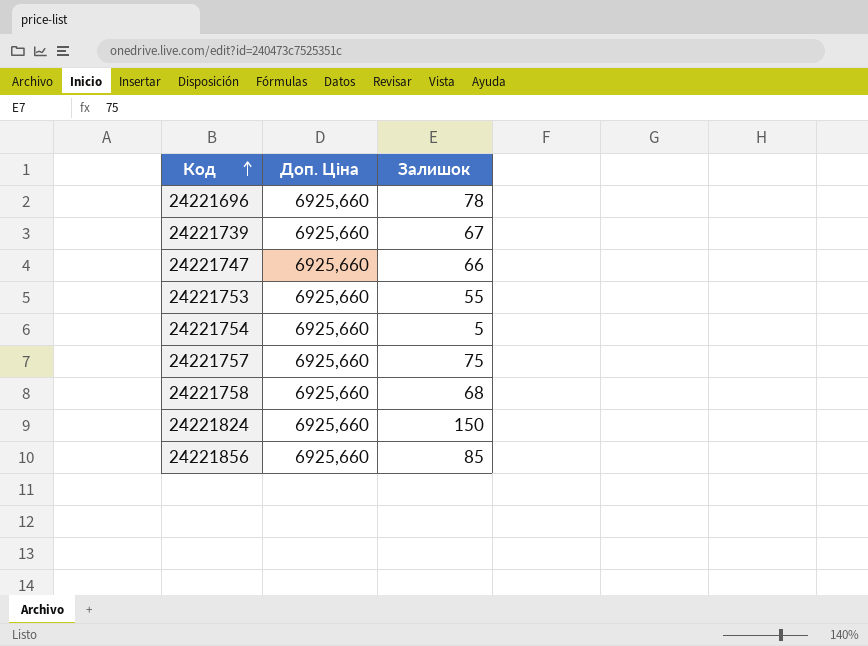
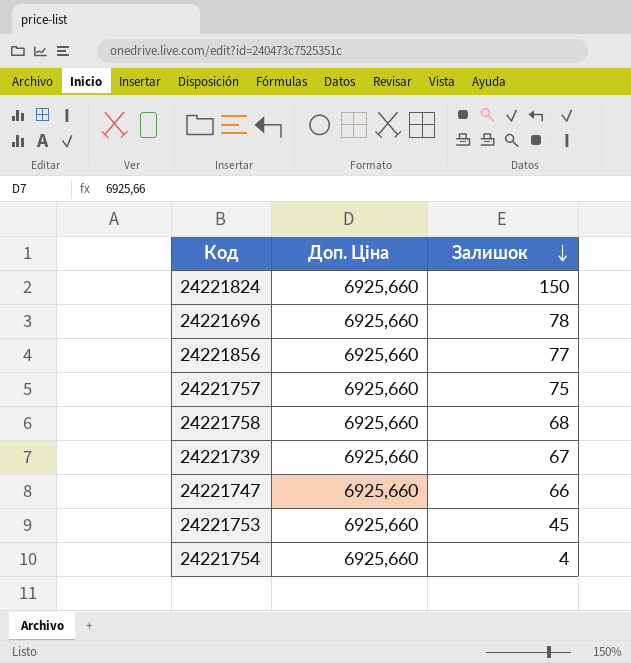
row order: Код ascending -> Залишок descending
24221856 | Залишок: 85 -> 77
24221753 | Залишок: 55 -> 45
24221754 | Залишок: 5 -> 4

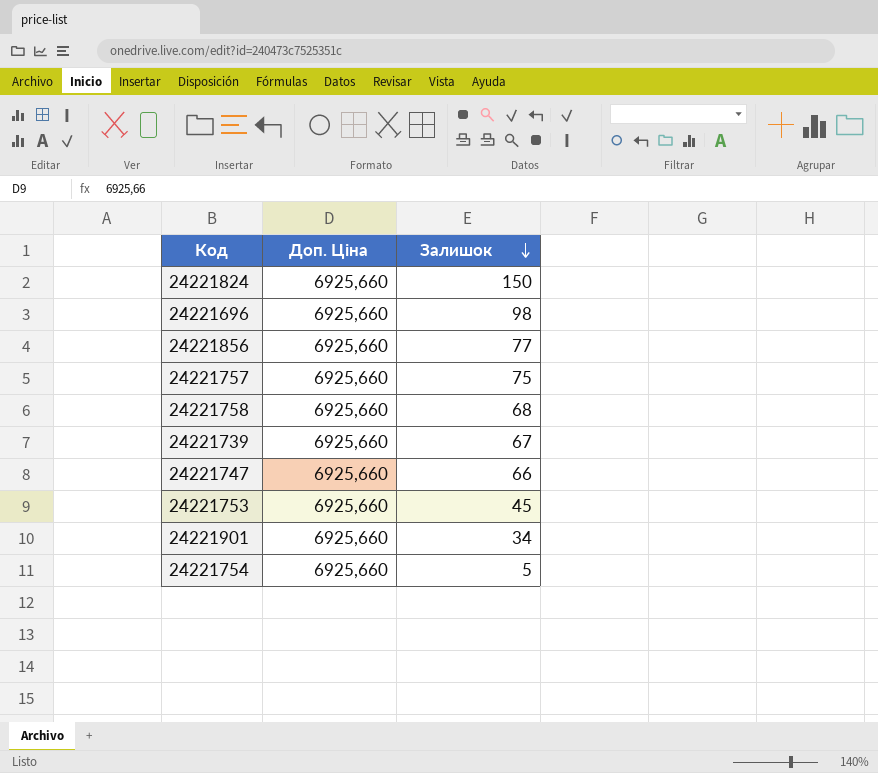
24221696 | Залишок: 78 -> 98
row 24221901: none -> 6925,660 | 34
24221754 | Залишок: 4 -> 5

